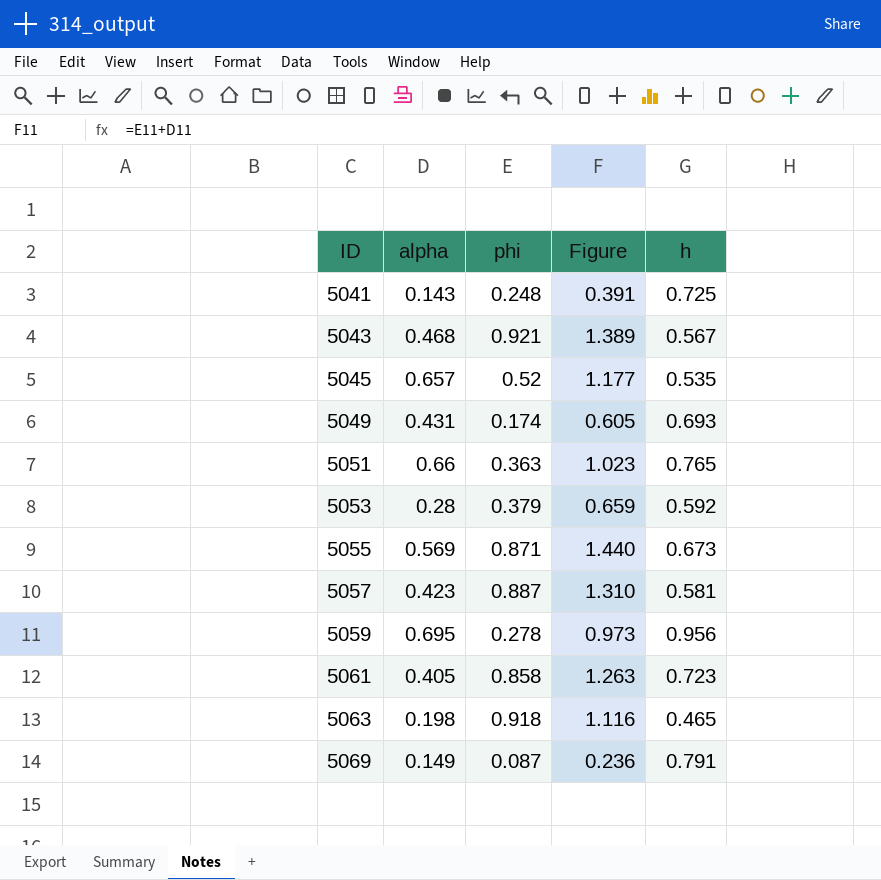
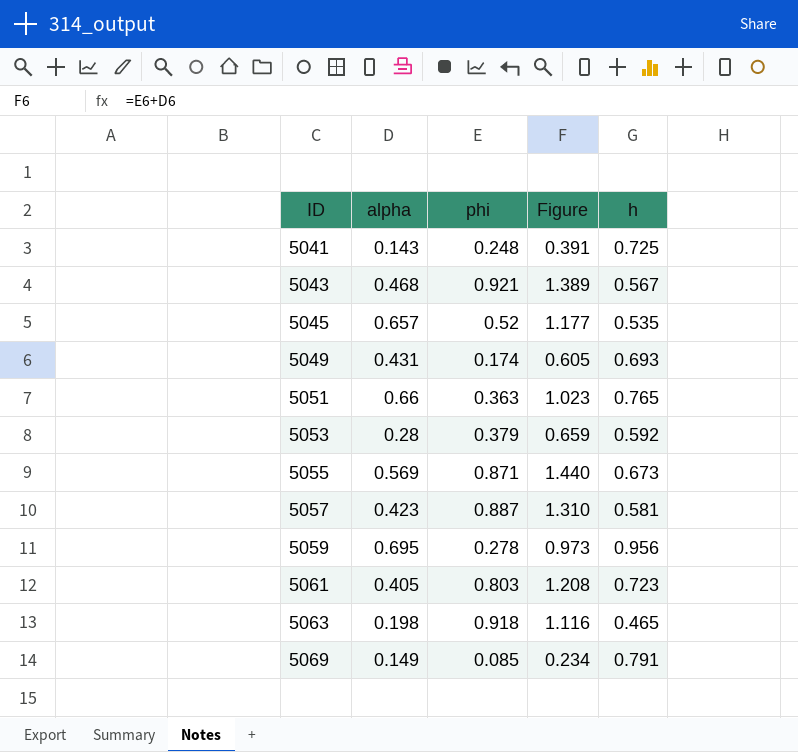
5061 | phi: 0.858 -> 0.803
5061 | Figure: 1.263 -> 1.208
5069 | phi: 0.087 -> 0.085
5069 | Figure: 0.236 -> 0.234

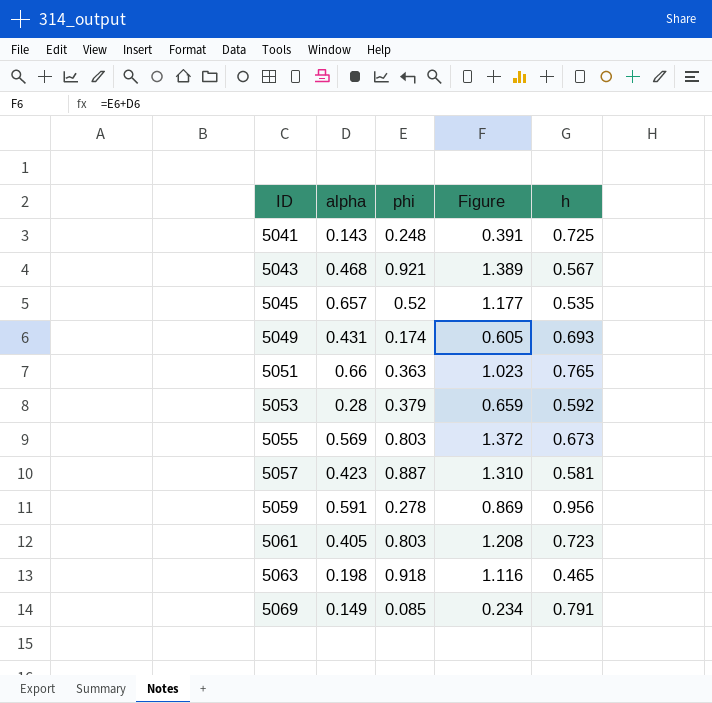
5055 | phi: 0.871 -> 0.803
5055 | Figure: 1.440 -> 1.372
5059 | alpha: 0.695 -> 0.591
5059 | Figure: 0.973 -> 0.869

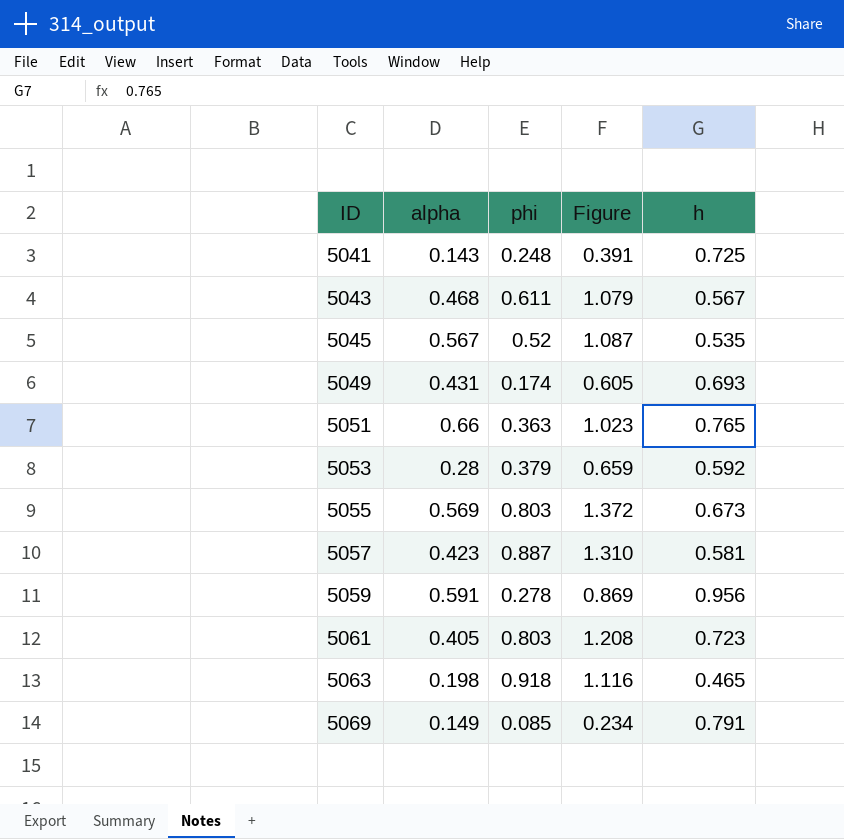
5043 | phi: 0.921 -> 0.611
5043 | Figure: 1.389 -> 1.079
5045 | alpha: 0.657 -> 0.567
5045 | Figure: 1.177 -> 1.087

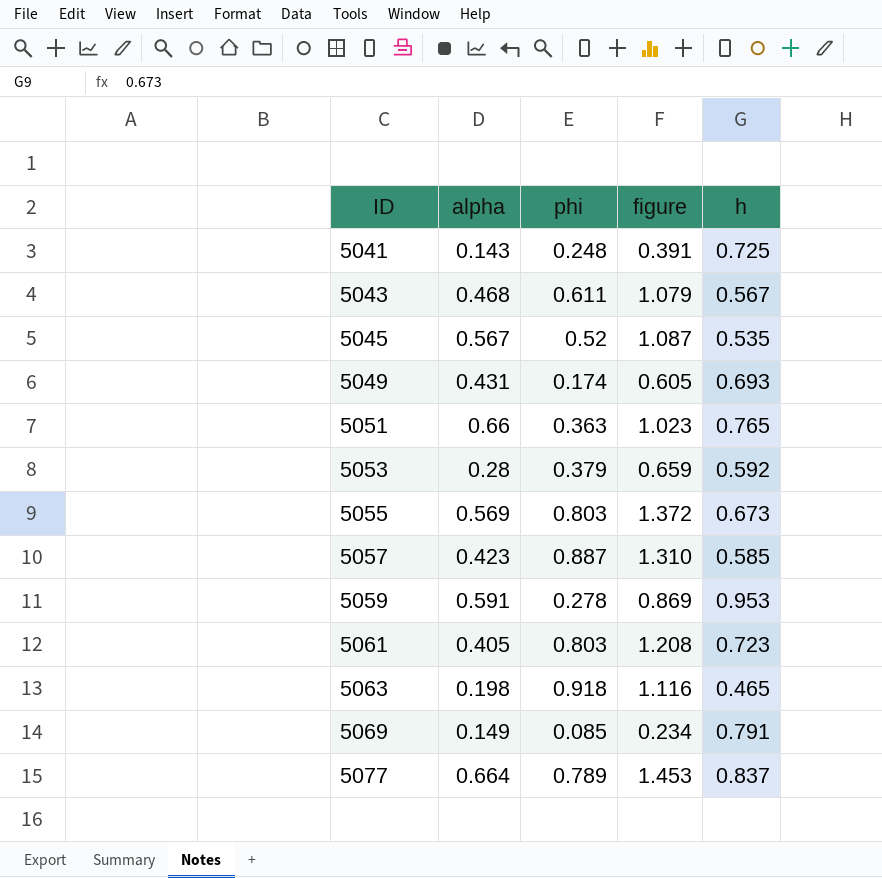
column name: Figure -> figure
5057 | h: 0.581 -> 0.585
5059 | h: 0.956 -> 0.953
row 5077: none -> 0.664 | 0.789 | 1.453 | 0.837

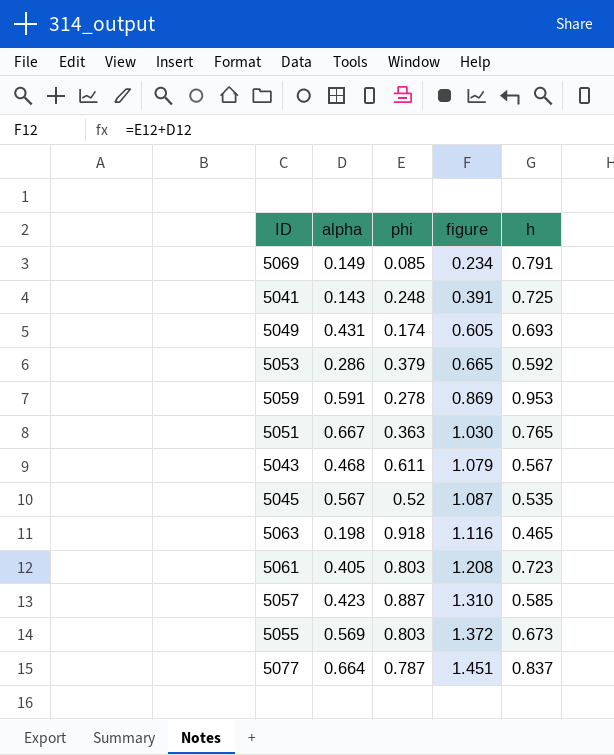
row order: ID ascending -> figure ascending
5053 | alpha: 0.28 -> 0.286
5053 | figure: 0.659 -> 0.665
5051 | alpha: 0.66 -> 0.667
5051 | figure: 1.023 -> 1.030
5077 | phi: 0.789 -> 0.787
5077 | figure: 1.453 -> 1.451

